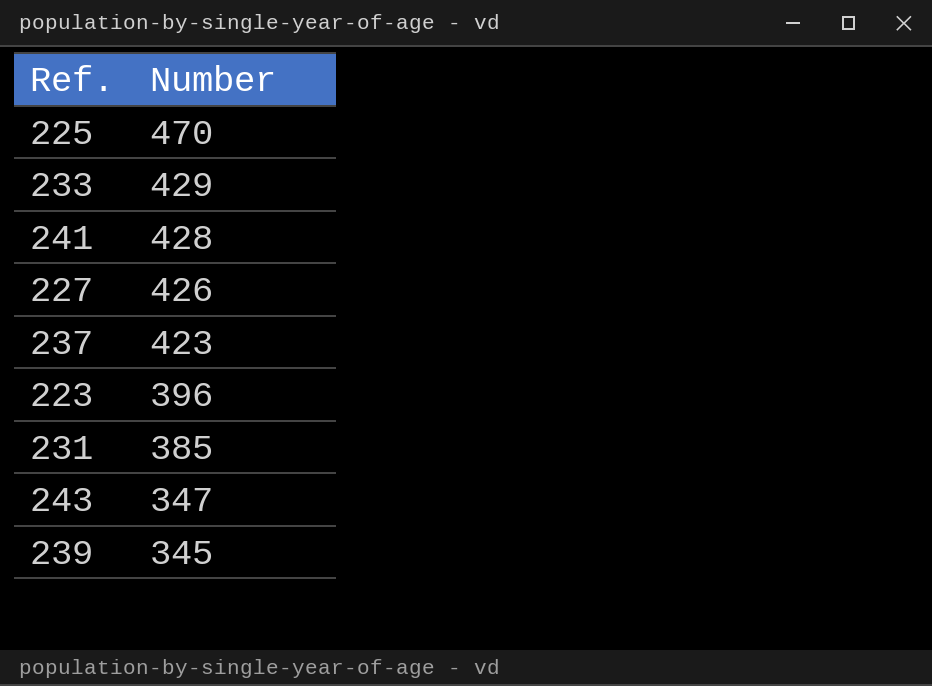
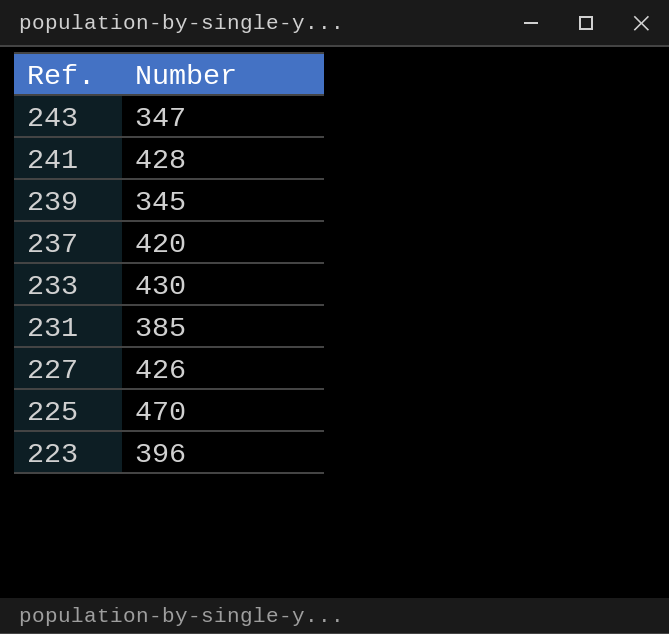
row order: Number descending -> Ref. descending
237 | Number: 423 -> 420
233 | Number: 429 -> 430

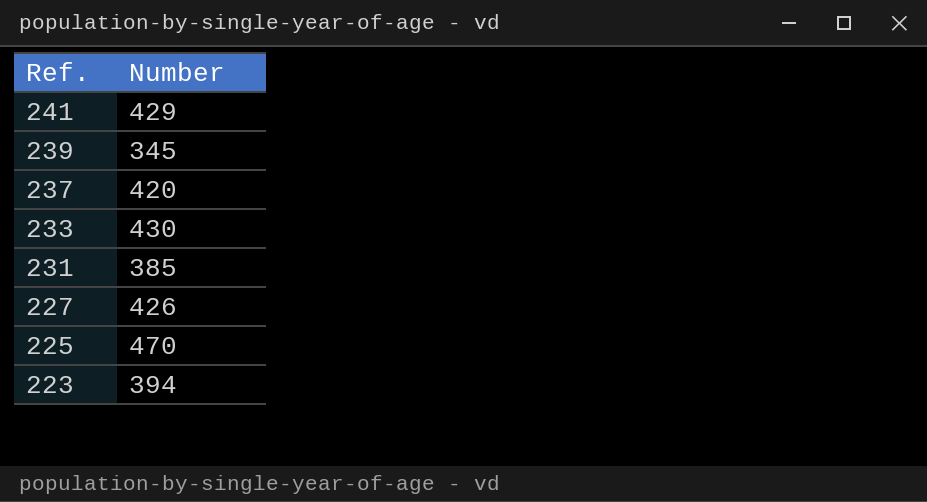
row 243: 347 -> none
241 | Number: 428 -> 429
223 | Number: 396 -> 394

